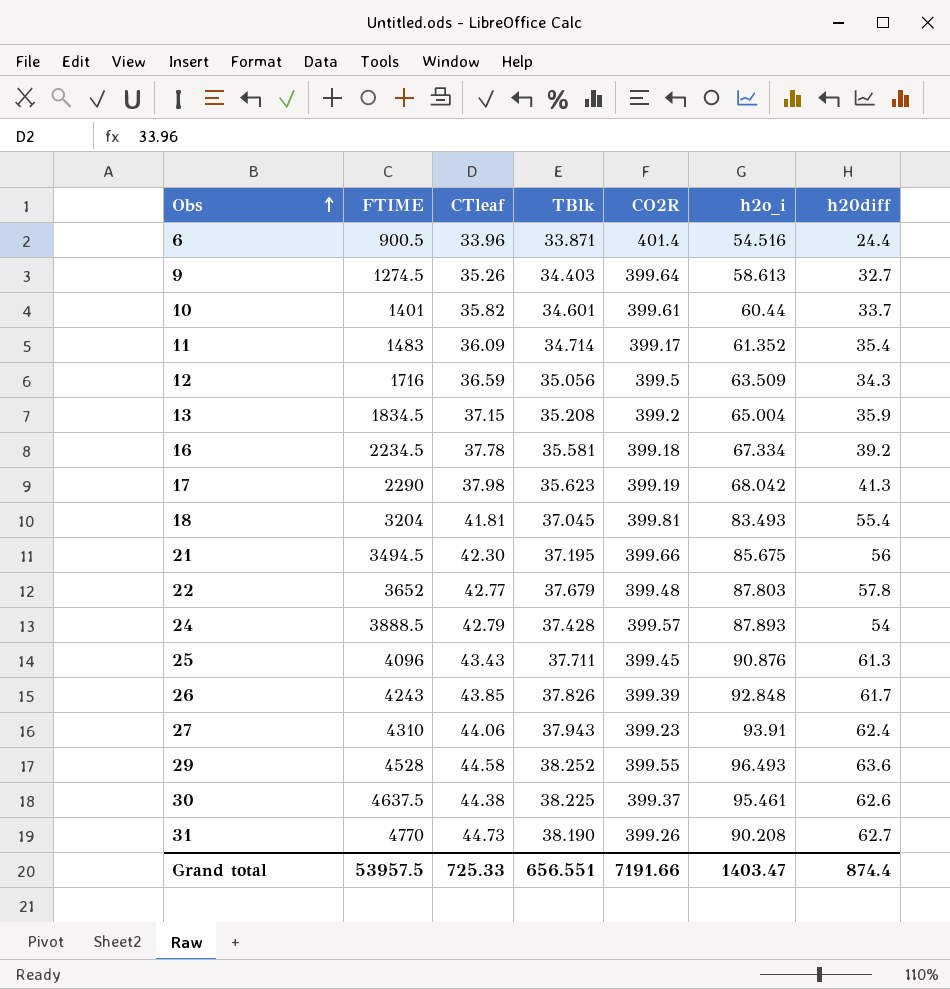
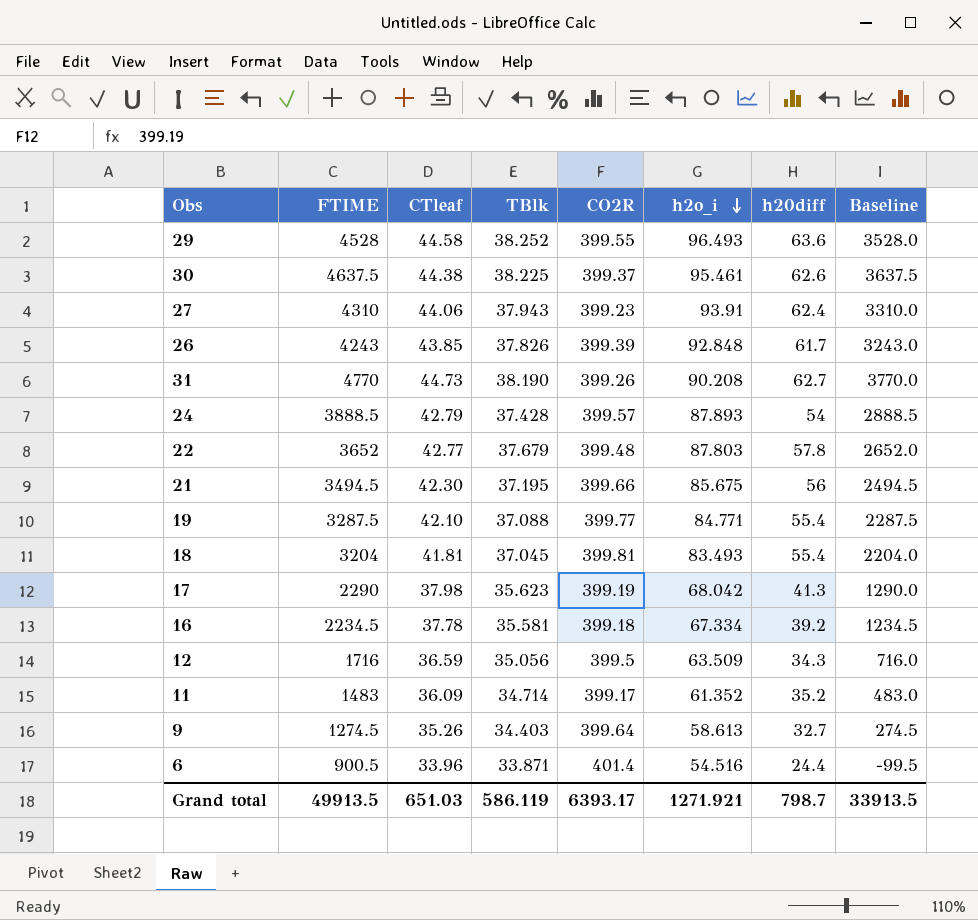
row order: Obs ascending -> h2o_i descending
column Baseline | formula: none -> [FTIME] - 1000
row 10: 1401 | 35.82 | 34.601 | 399.61 | 60.44 | 33.7 -> none
row 13: 1834.5 | 37.15 | 35.208 | 399.2 | 65.004 | 35.9 -> none
row 25: 4096 | 43.43 | 37.711 | 399.45 | 90.876 | 61.3 -> none
row 19: none -> 3287.5 | 42.10 | 37.088 | 399.77 | 84.771 | 55.4 | 2287.5
11 | h20diff: 35.4 -> 35.2
Grand total | FTIME: 53957.5 -> 49913.5
Grand total | CTleaf: 725.33 -> 651.03
Grand total | TBlk: 656.551 -> 586.119
Grand total | CO2R: 7191.66 -> 6393.17
Grand total | h2o_i: 1403.47 -> 1271.921
Grand total | h20diff: 874.4 -> 798.7

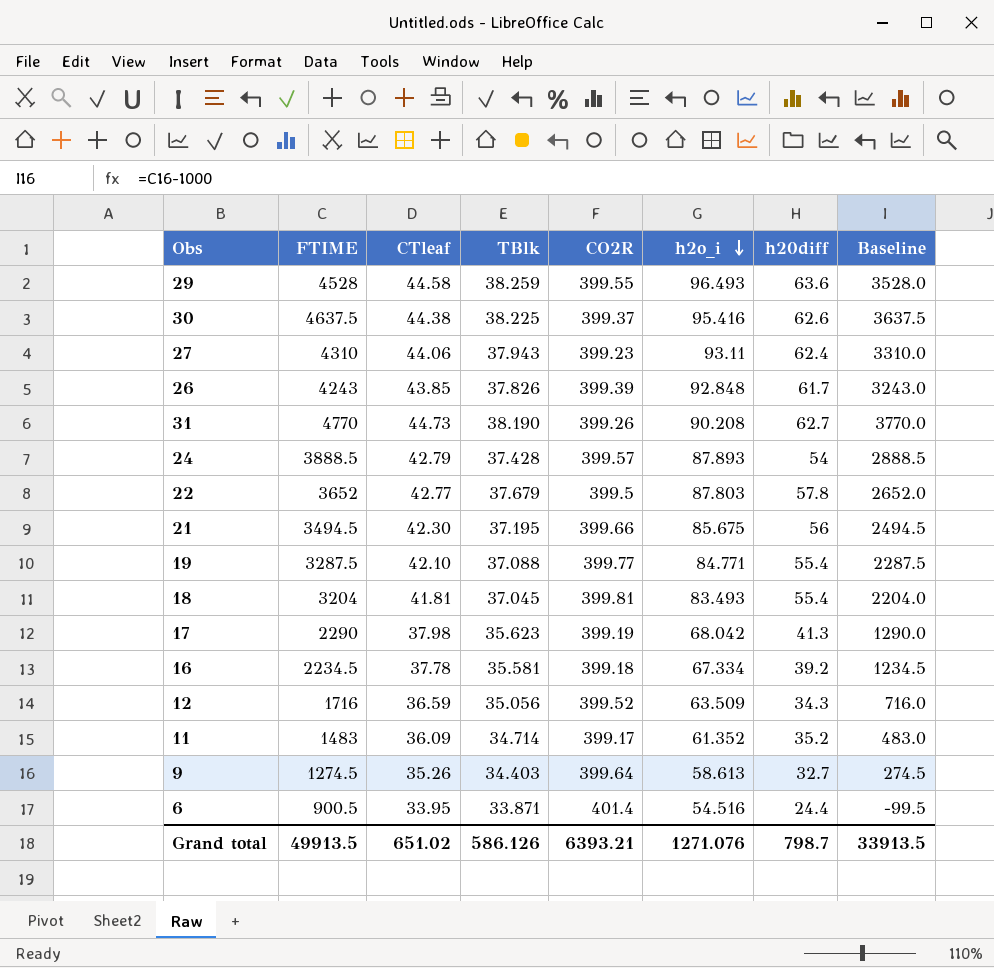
29 | TBlk: 38.252 -> 38.259
30 | h2o_i: 95.461 -> 95.416
27 | h2o_i: 93.91 -> 93.11
22 | CO2R: 399.48 -> 399.5
12 | CO2R: 399.5 -> 399.52
6 | CTleaf: 33.96 -> 33.95
Grand total | CTleaf: 651.03 -> 651.02
Grand total | TBlk: 586.119 -> 586.126
Grand total | CO2R: 6393.17 -> 6393.21
Grand total | h2o_i: 1271.921 -> 1271.076

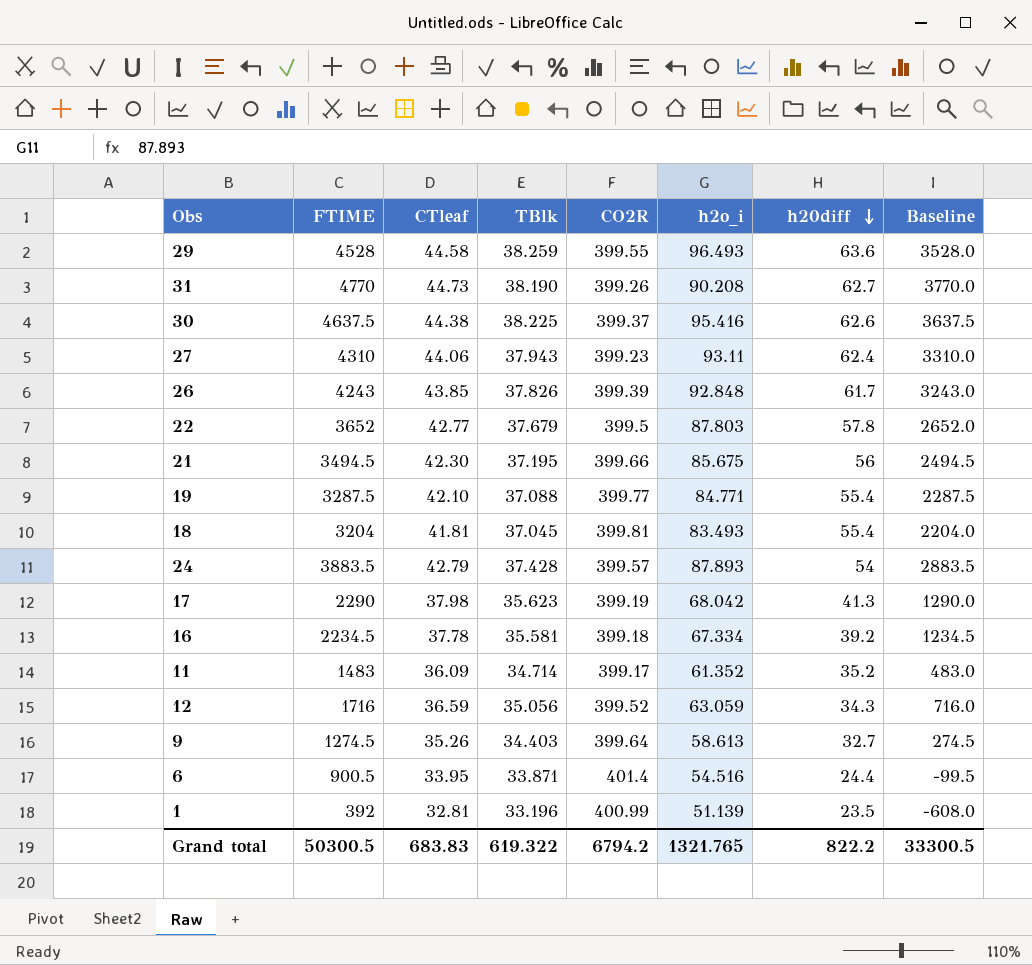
row order: h2o_i descending -> h20diff descending
24 | FTIME: 3888.5 -> 3883.5
24 | Baseline: 2888.5 -> 2883.5
12 | h2o_i: 63.509 -> 63.059
row 1: none -> 392 | 32.81 | 33.196 | 400.99 | 51.139 | 23.5 | -608.0
Grand total | FTIME: 49913.5 -> 50300.5
Grand total | CTleaf: 651.02 -> 683.83
Grand total | TBlk: 586.126 -> 619.322
Grand total | CO2R: 6393.21 -> 6794.2
Grand total | h2o_i: 1271.076 -> 1321.765
Grand total | h20diff: 798.7 -> 822.2
Grand total | Baseline: 33913.5 -> 33300.5

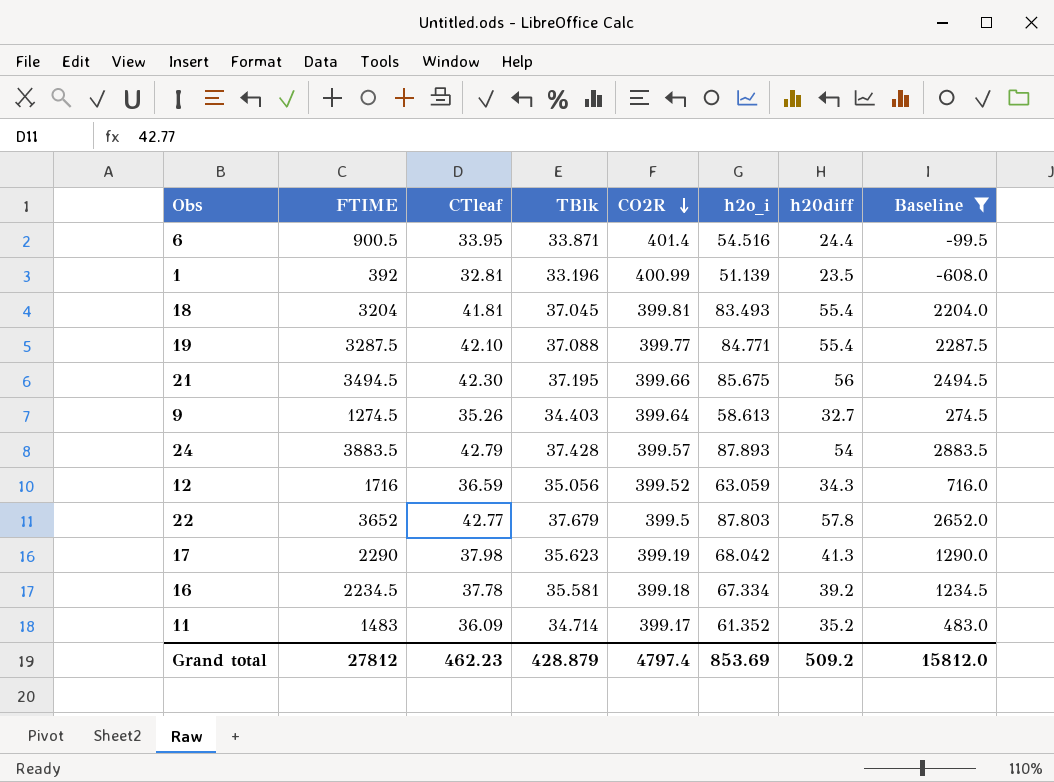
filter: none -> Baseline <= 2883.5
row order: h20diff descending -> CO2R descending
Grand total | FTIME: 50300.5 -> 27812
Grand total | CTleaf: 683.83 -> 462.23
Grand total | TBlk: 619.322 -> 428.879
Grand total | CO2R: 6794.2 -> 4797.4
Grand total | h2o_i: 1321.765 -> 853.69
Grand total | h20diff: 822.2 -> 509.2
Grand total | Baseline: 33300.5 -> 15812.0

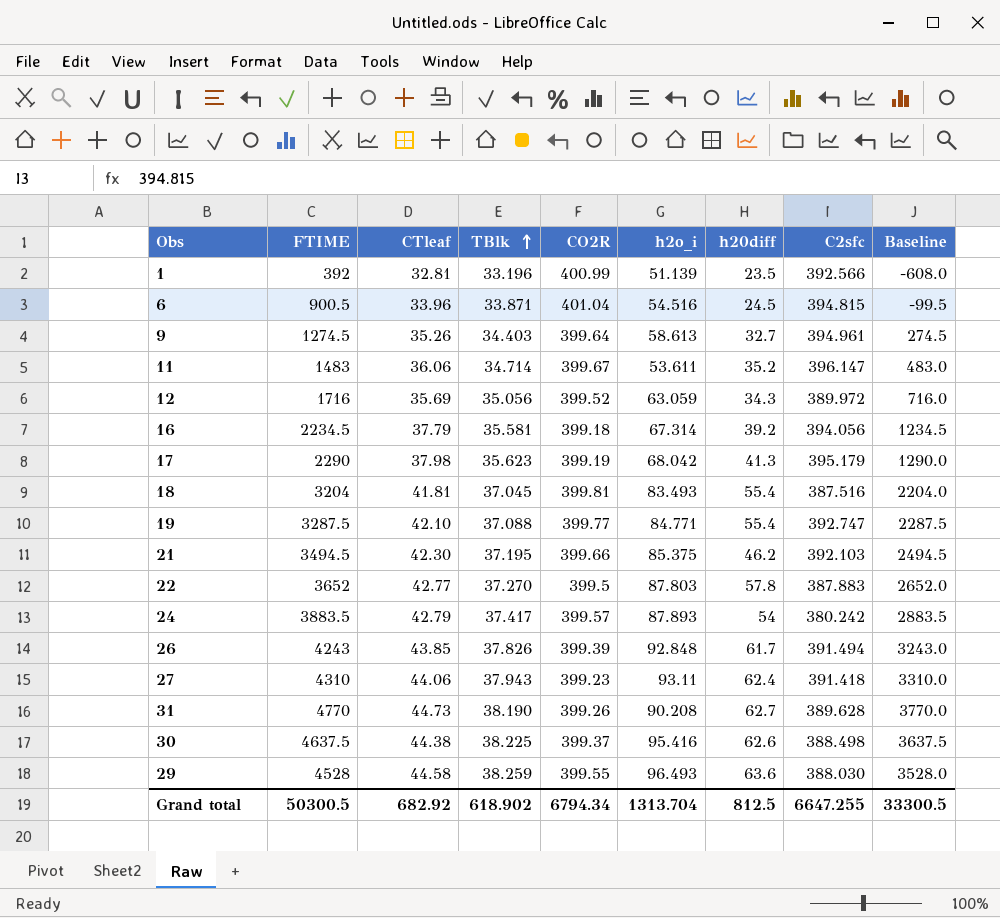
filter: Baseline <= 2883.5 -> none
row order: CO2R descending -> TBlk ascending
column C2sfc | position: none -> 8
6 | CTleaf: 33.95 -> 33.96
6 | CO2R: 401.4 -> 401.04
6 | h20diff: 24.4 -> 24.5
11 | CTleaf: 36.09 -> 36.06
11 | CO2R: 399.17 -> 399.67
11 | h2o_i: 61.352 -> 53.611
12 | CTleaf: 36.59 -> 35.69
16 | CTleaf: 37.78 -> 37.79
16 | h2o_i: 67.334 -> 67.314
21 | h2o_i: 85.675 -> 85.375
21 | h20diff: 56 -> 46.2
22 | TBlk: 37.679 -> 37.270
24 | TBlk: 37.428 -> 37.417
Grand total | FTIME: 27812 -> 50300.5
Grand total | CTleaf: 462.23 -> 682.92
Grand total | TBlk: 428.879 -> 618.902
Grand total | CO2R: 4797.4 -> 6794.34
Grand total | h2o_i: 853.69 -> 1313.704
Grand total | h20diff: 509.2 -> 812.5
Grand total | Baseline: 15812.0 -> 33300.5

